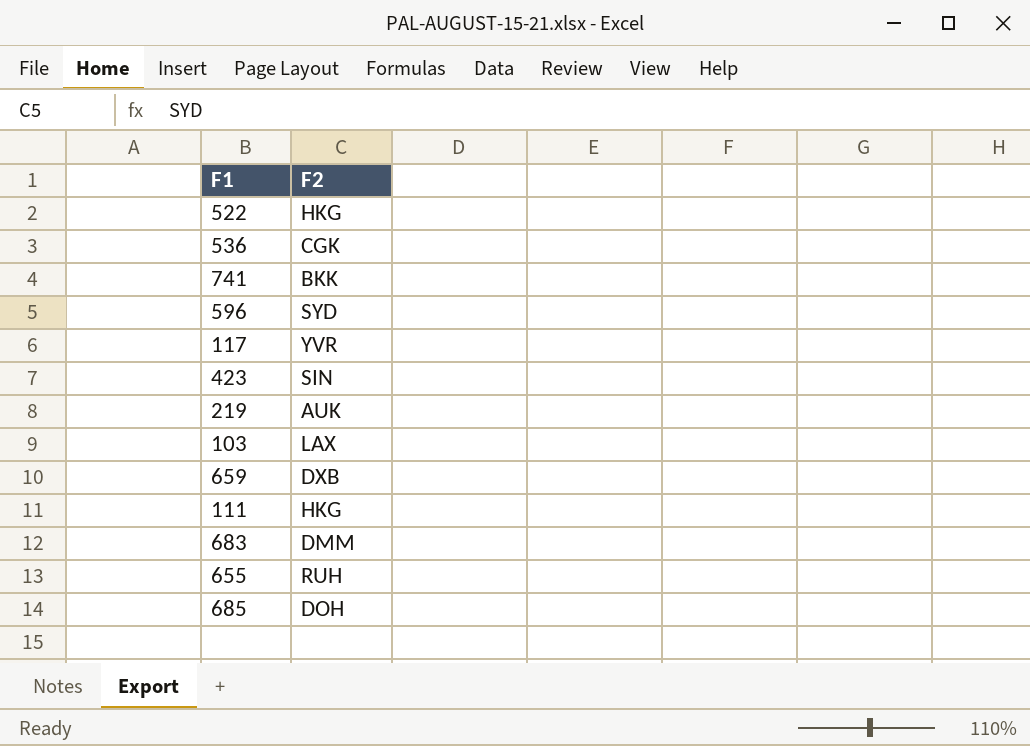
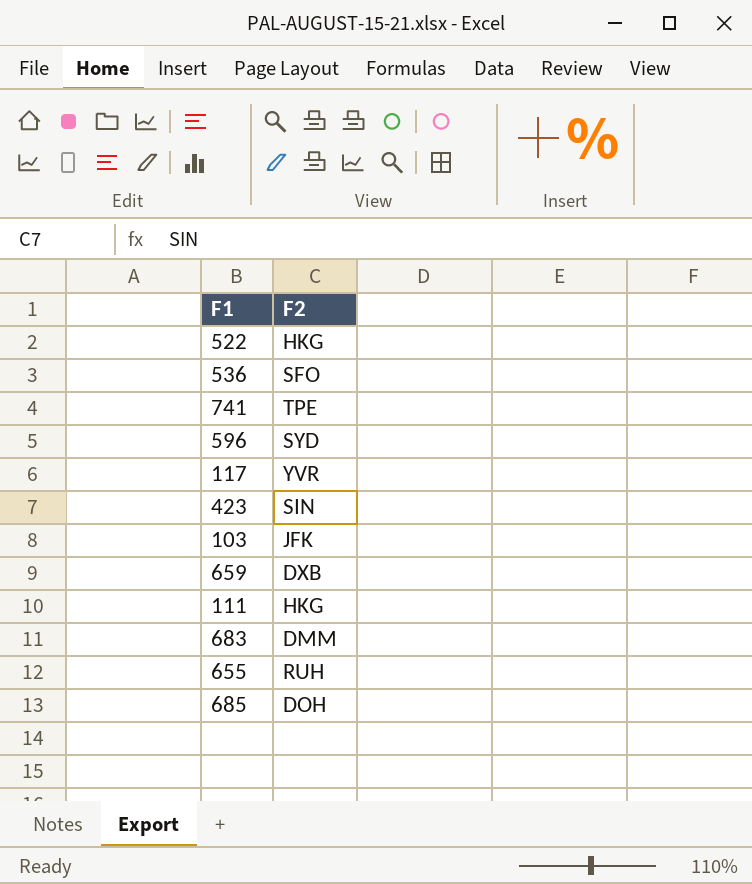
row 219: AUK -> none
536 | F2: CGK -> SFO
741 | F2: BKK -> TPE
103 | F2: LAX -> JFK

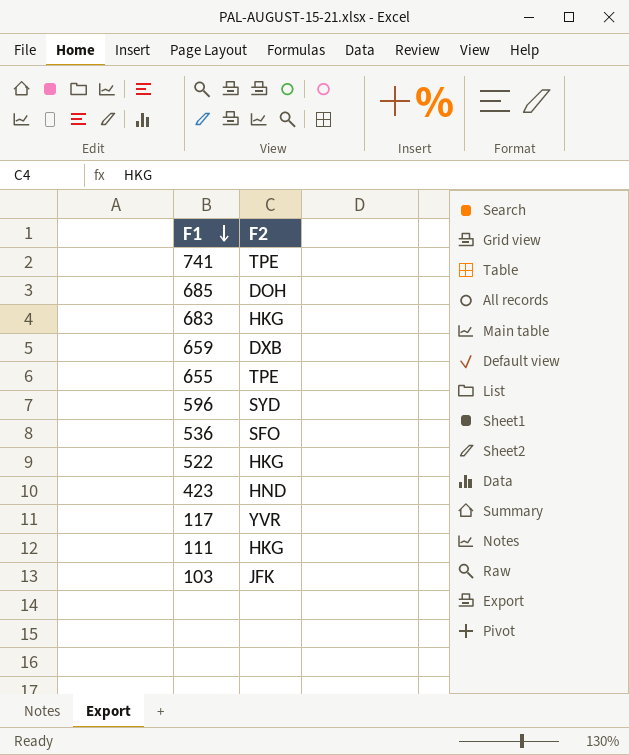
row order: none -> F1 descending
683 | F2: DMM -> HKG
655 | F2: RUH -> TPE
423 | F2: SIN -> HND

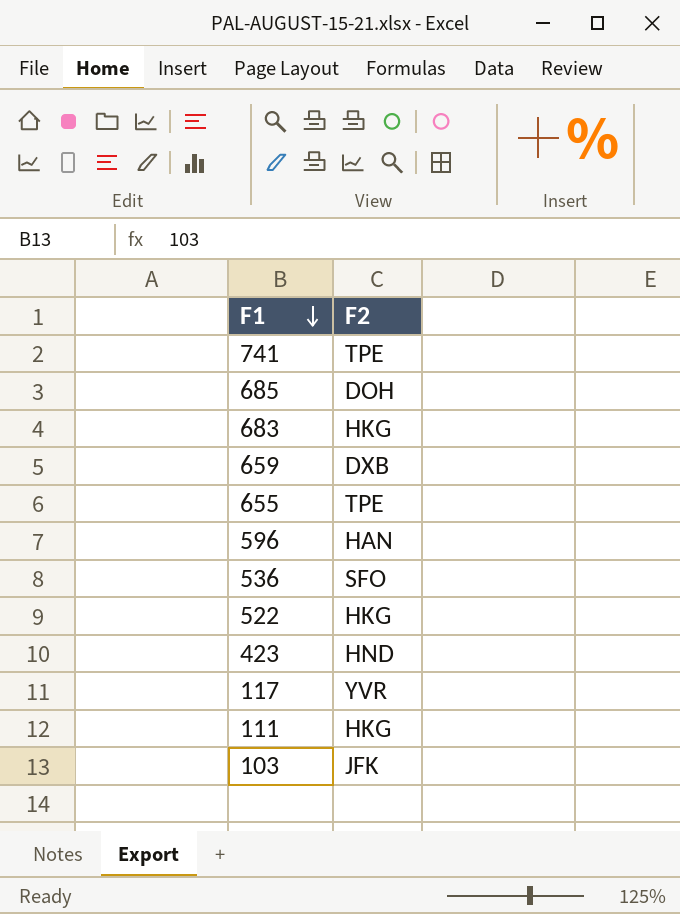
596 | F2: SYD -> HAN

